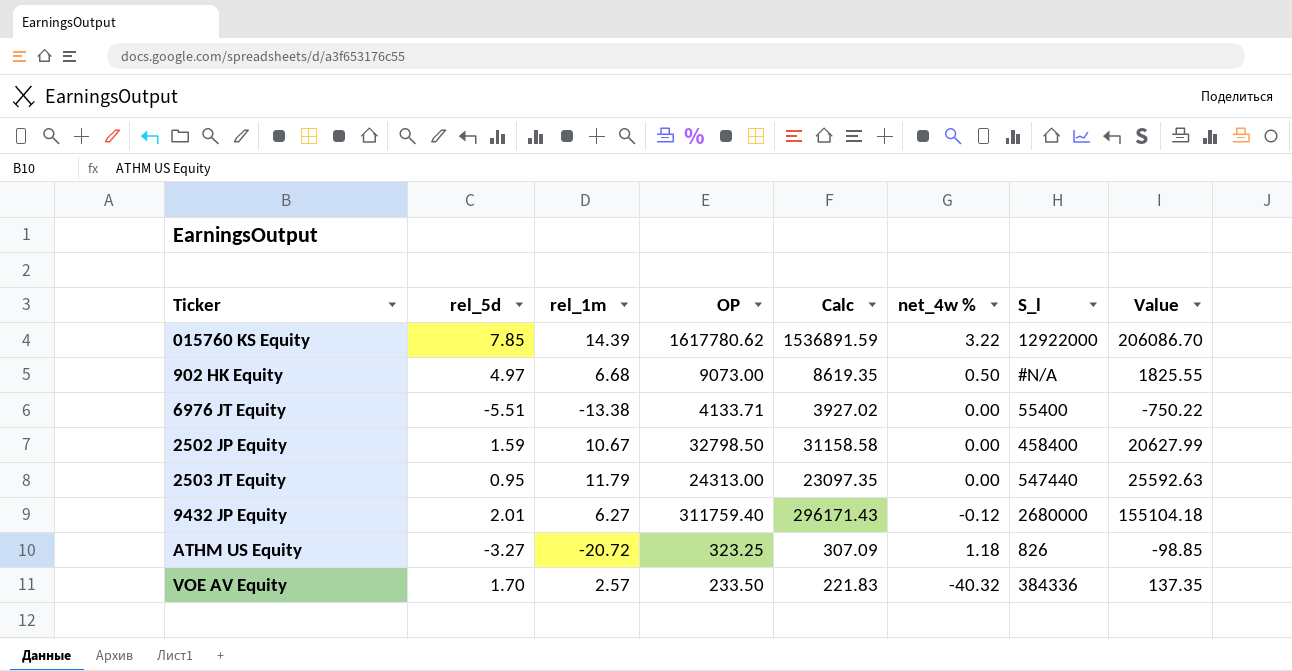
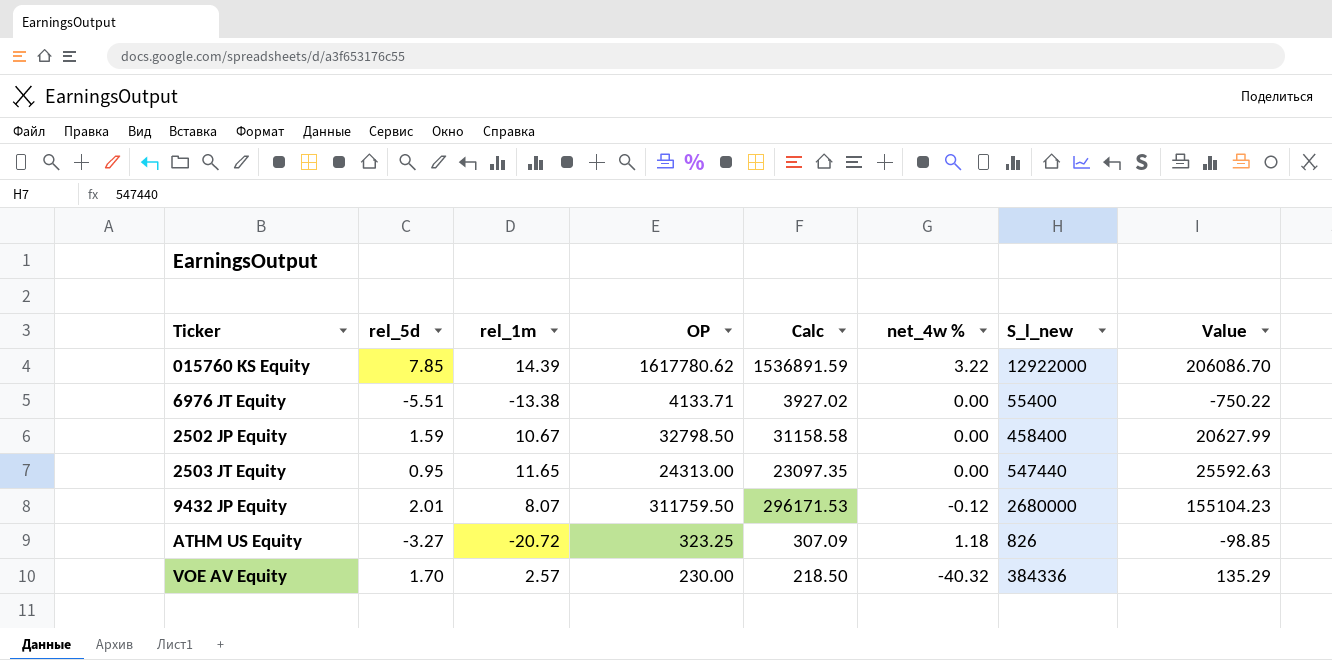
column name: S_l -> S_l_new
row 902 HK Equity: 4.97 | 6.68 | 9073.00 | 8619.35 | 0.50 | #N/A | 1825.55 -> none
2503 JT Equity | rel_1m: 11.79 -> 11.65
9432 JP Equity | rel_1m: 6.27 -> 8.07
9432 JP Equity | OP: 311759.40 -> 311759.50
9432 JP Equity | Calc: 296171.43 -> 296171.53
9432 JP Equity | Value: 155104.18 -> 155104.23
VOE AV Equity | OP: 233.50 -> 230.00
VOE AV Equity | Calc: 221.83 -> 218.50
VOE AV Equity | Value: 137.35 -> 135.29

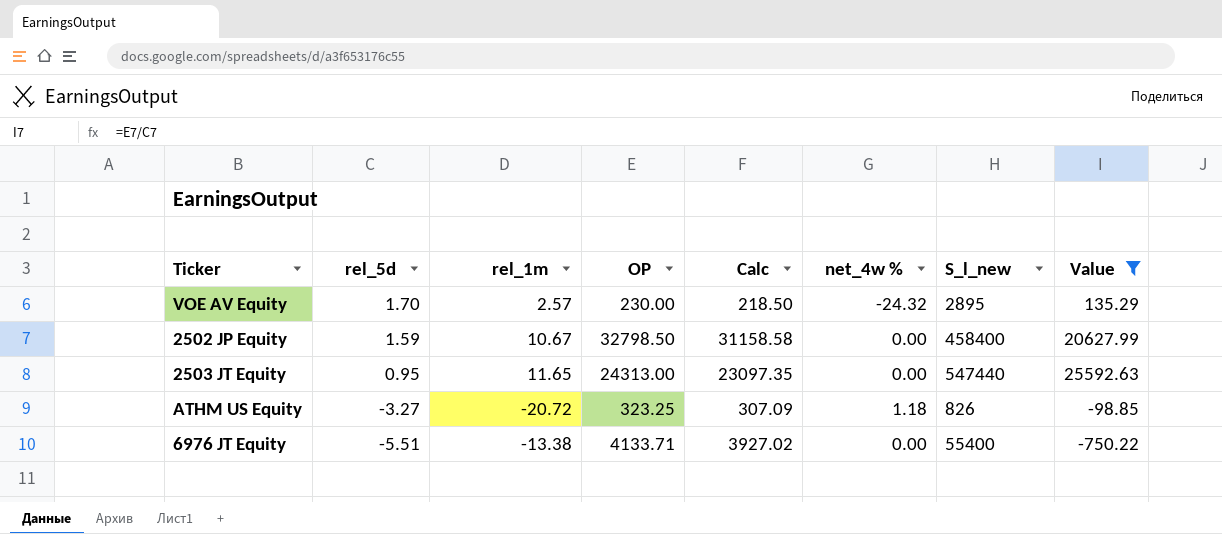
filter: none -> Value <= 25592.63
row order: none -> rel_5d descending
VOE AV Equity | net_4w %: -40.32 -> -24.32
VOE AV Equity | S_l_new: 384336 -> 2895

